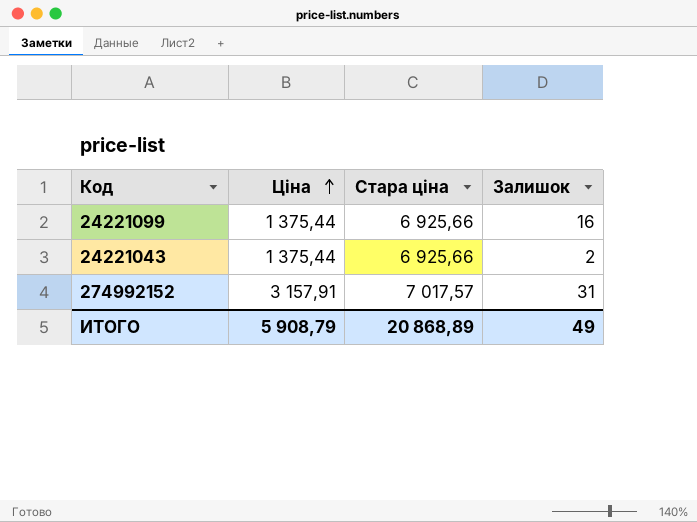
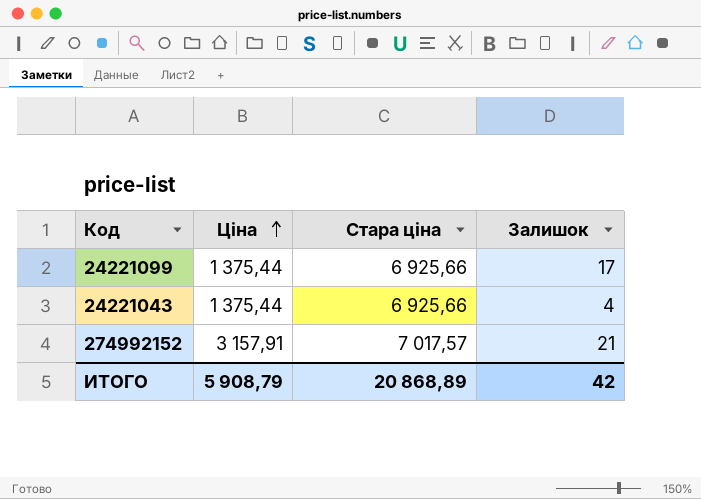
24221099 | Залишок: 16 -> 17
24221043 | Залишок: 2 -> 4
274992152 | Залишок: 31 -> 21
ИТОГО | Залишок: 49 -> 42

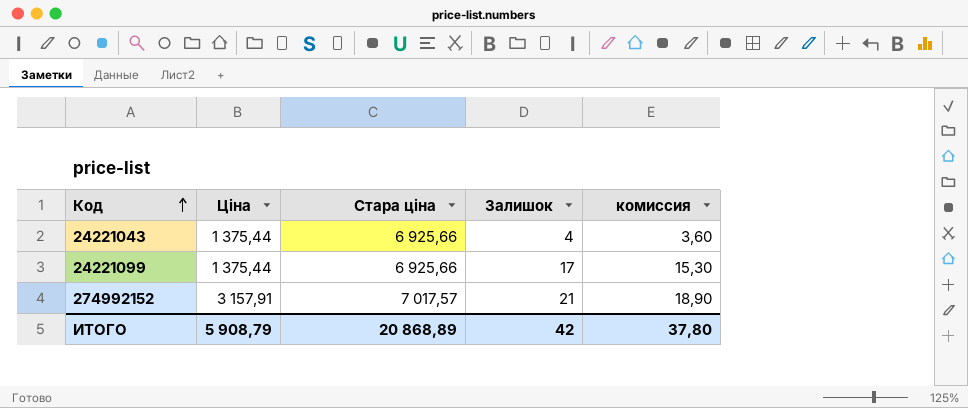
row order: Ціна ascending -> Код ascending
column комиссия | formula: none -> [Залишок] * 0,9

